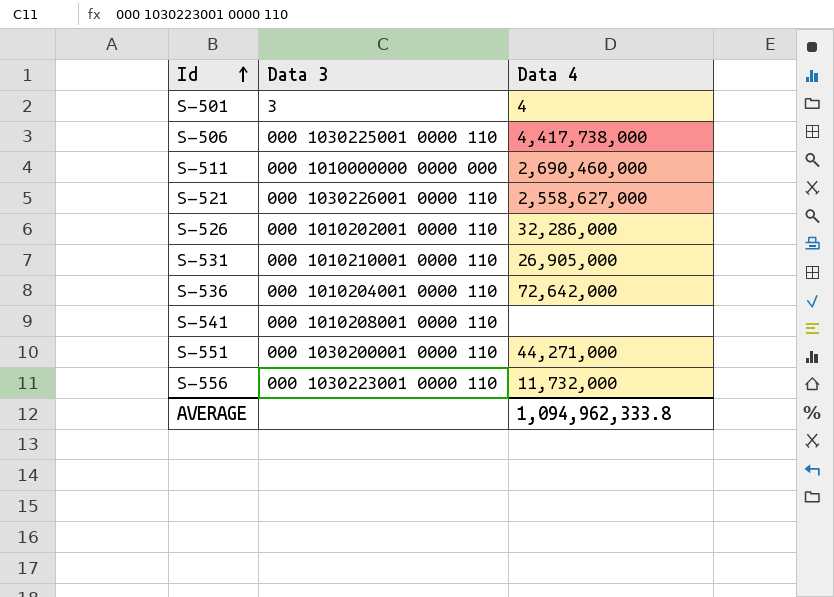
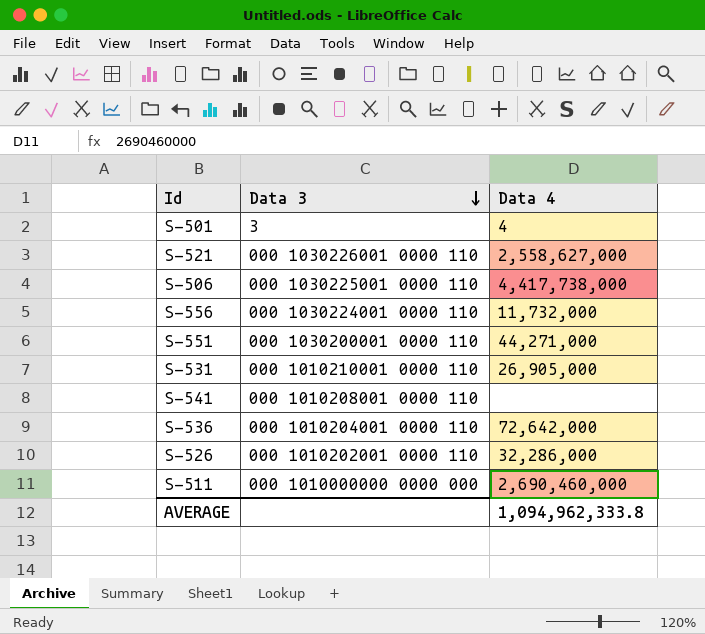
row order: Id ascending -> Data 3 descending
S-556 | Data 3: 000 1030223001 0000 110 -> 000 1030224001 0000 110

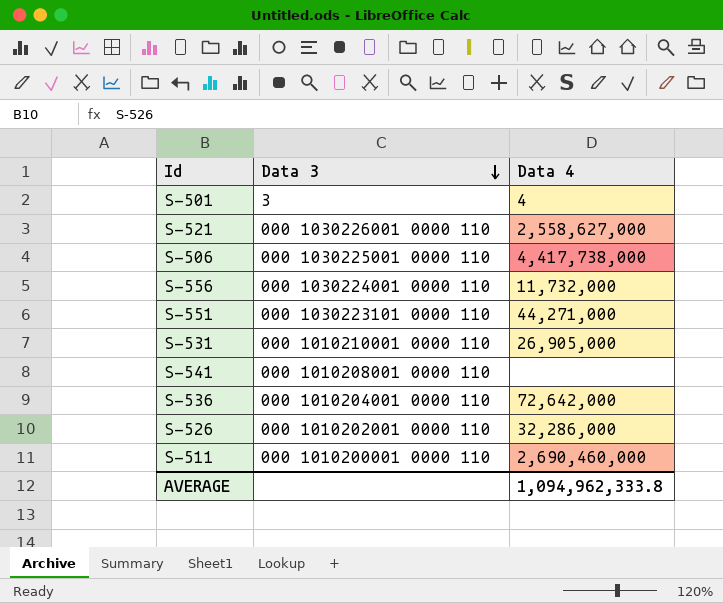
S-551 | Data 3: 000 1030200001 0000 110 -> 000 1030223101 0000 110
S-511 | Data 3: 000 1010000000 0000 000 -> 000 1010200001 0000 110

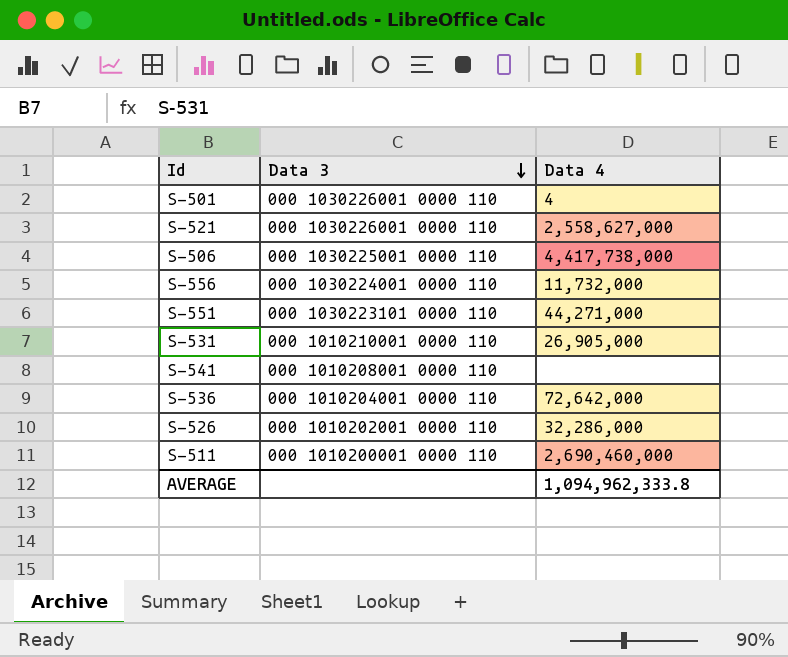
S-501 | Data 3: 3 -> 000 1030226001 0000 110

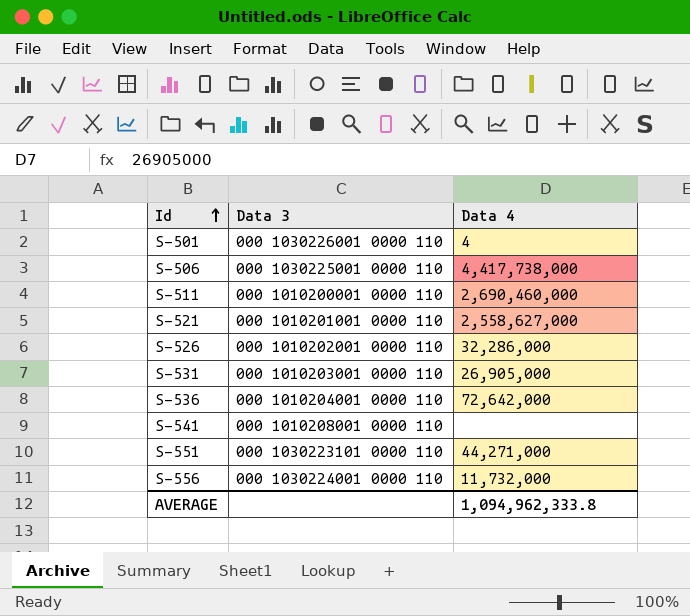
row order: Data 3 descending -> Id ascending
S-521 | Data 3: 000 1030226001 0000 110 -> 000 1010201001 0000 110
S-531 | Data 3: 000 1010210001 0000 110 -> 000 1010203001 0000 110

